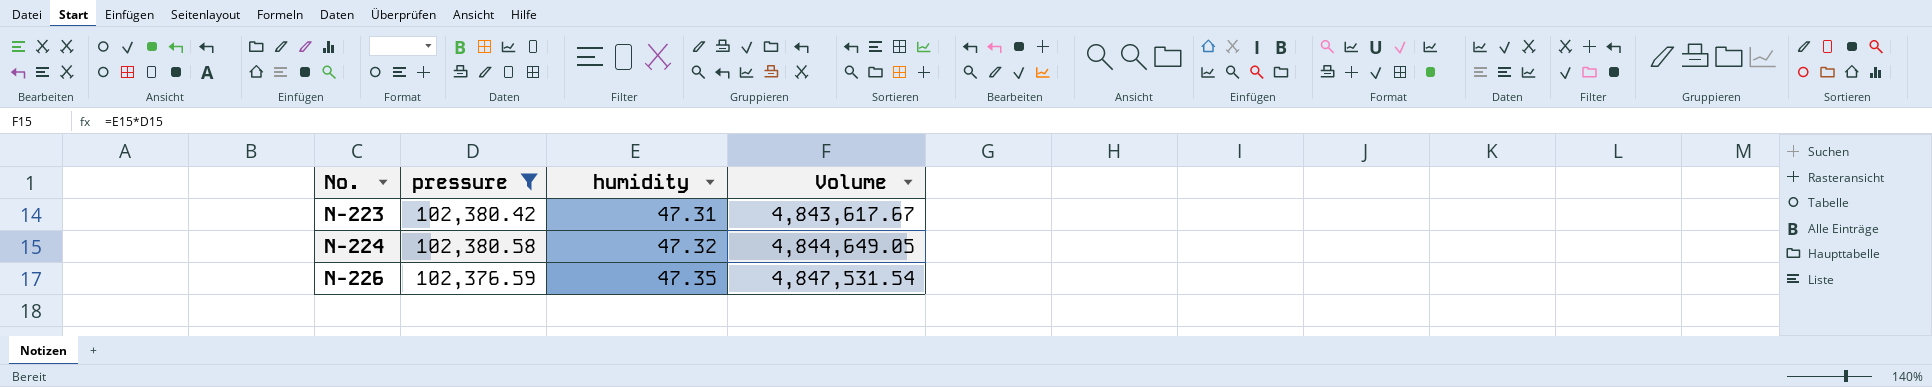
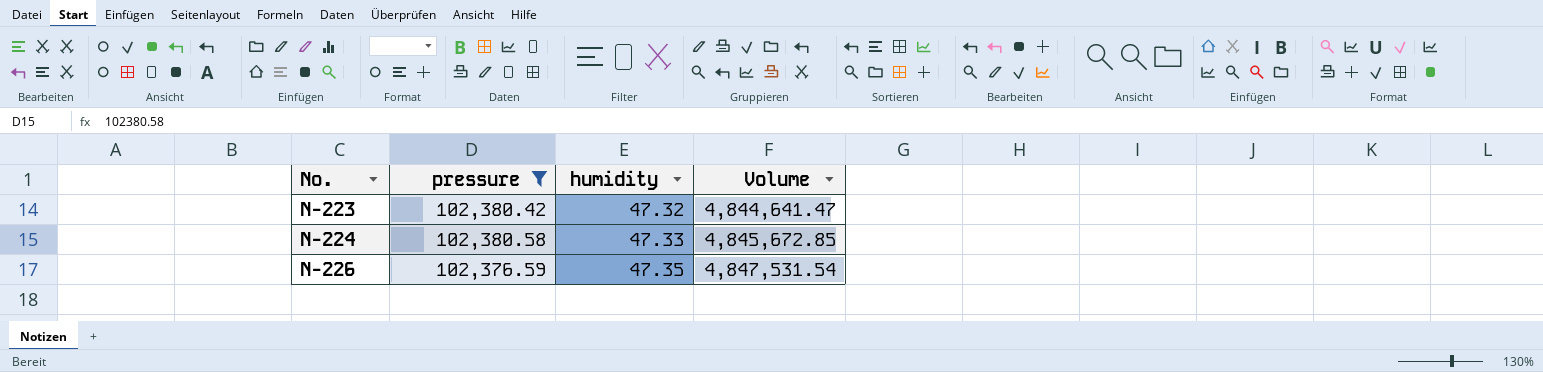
N-223 | humidity: 47.31 -> 47.32
N-223 | Volume: 4,843,617.67 -> 4,844,641.47
N-224 | humidity: 47.32 -> 47.33
N-224 | Volume: 4,844,649.05 -> 4,845,672.85

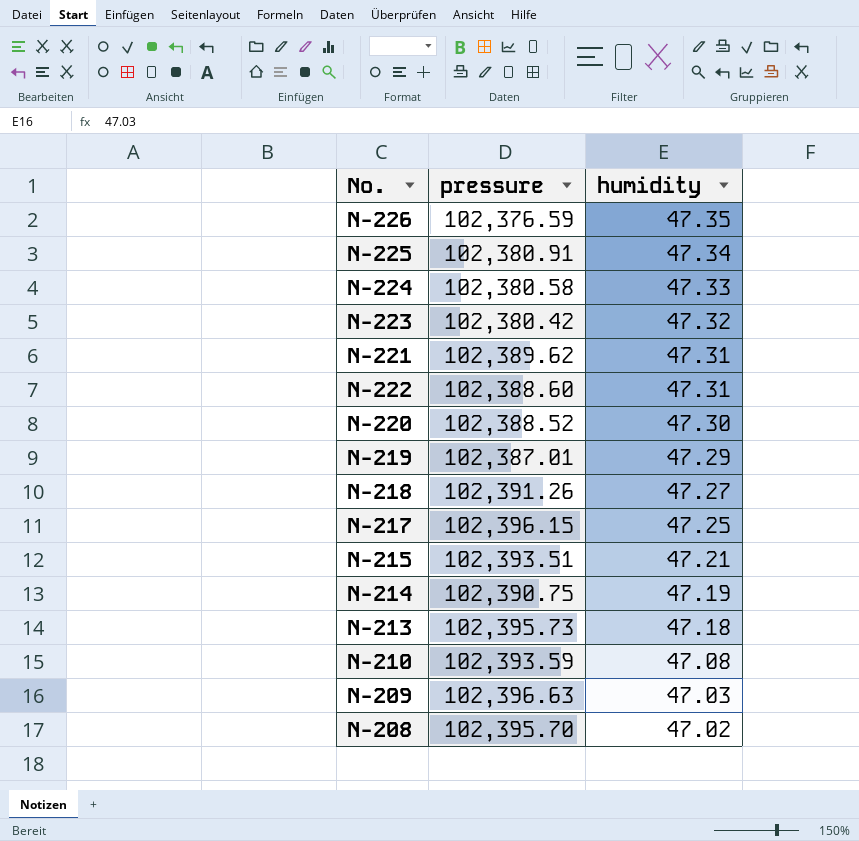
filter: pressure <= 102,380.58 -> none
row order: No. ascending -> humidity descending
column Volume | formula: [pressure] * [humidity] -> none

